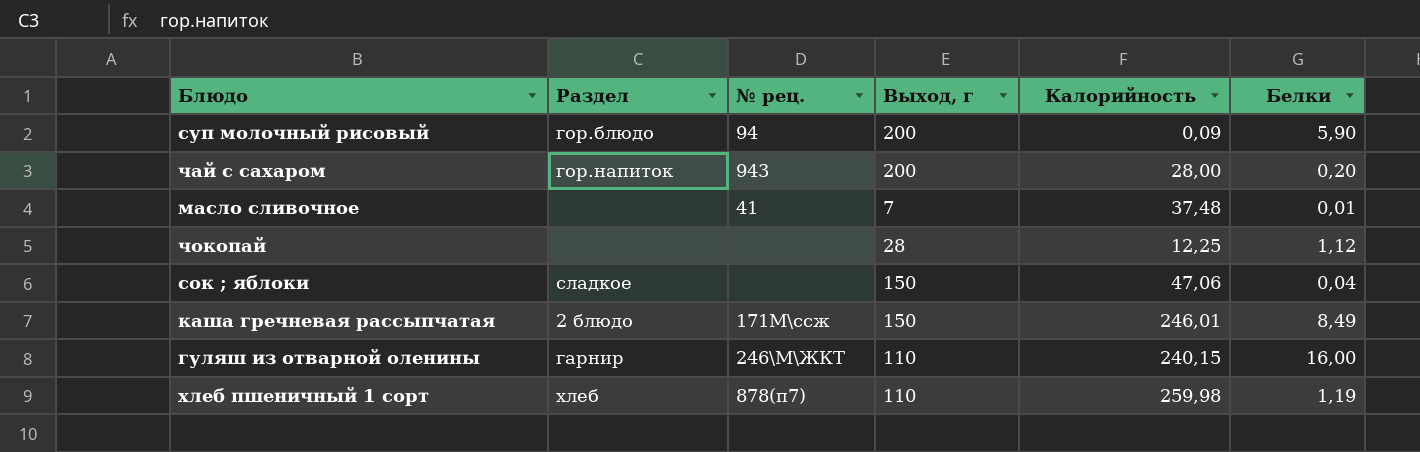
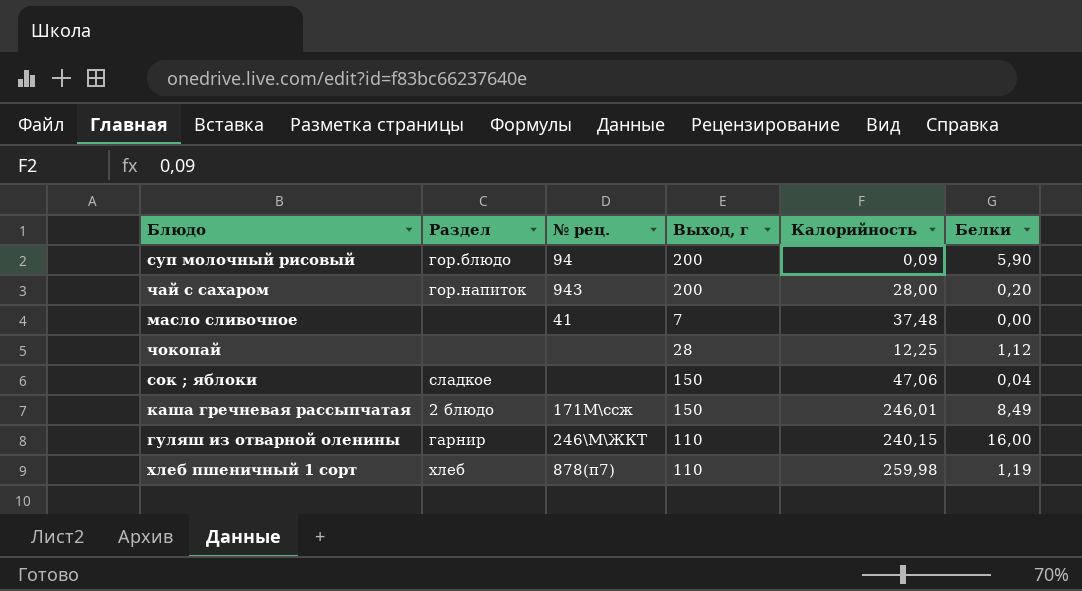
масло сливочное | Белки: 0,01 -> 0,00

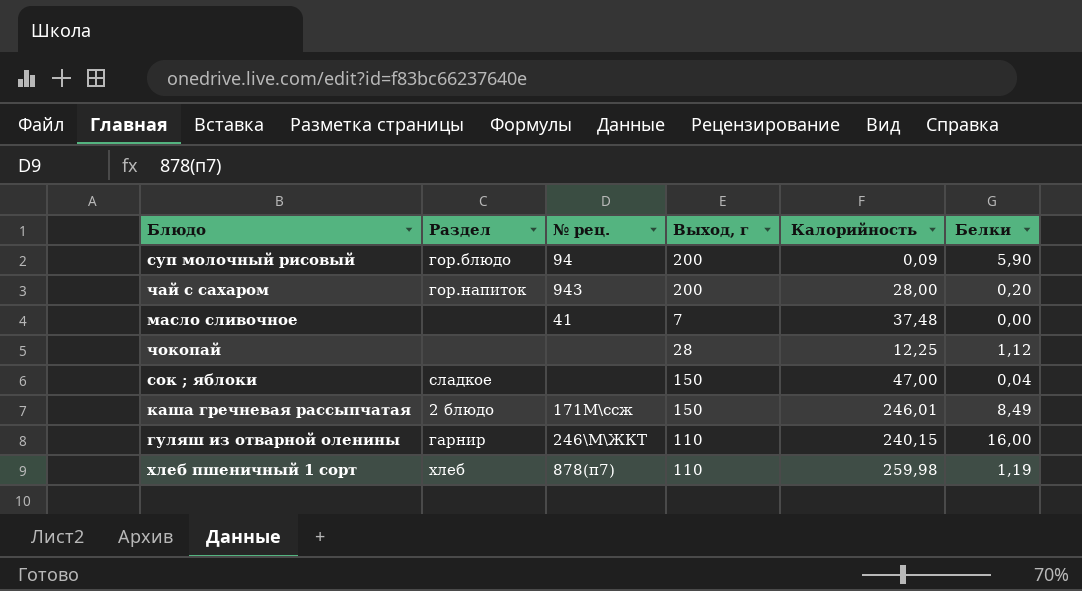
сок ; яблоки | Калорийность: 47,06 -> 47,00

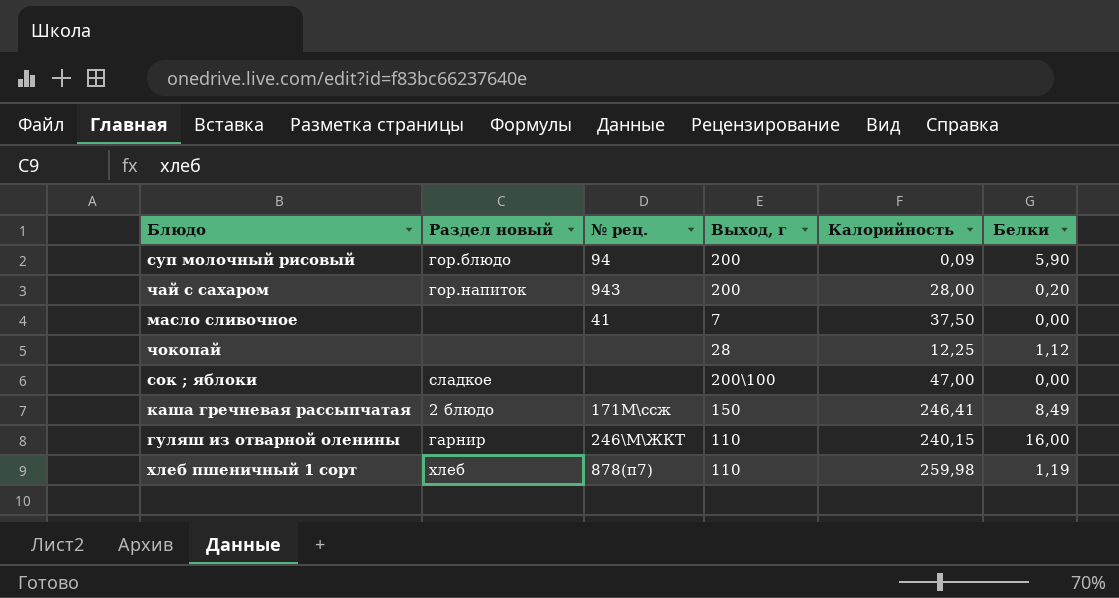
column name: Раздел -> Раздел новый
масло сливочное | Калорийность: 37,48 -> 37,50
сок ; яблоки | Выход, г: 150 -> 200\100
сок ; яблоки | Белки: 0,04 -> 0,00
каша гречневая рассыпчатая | Калорийность: 246,01 -> 246,41

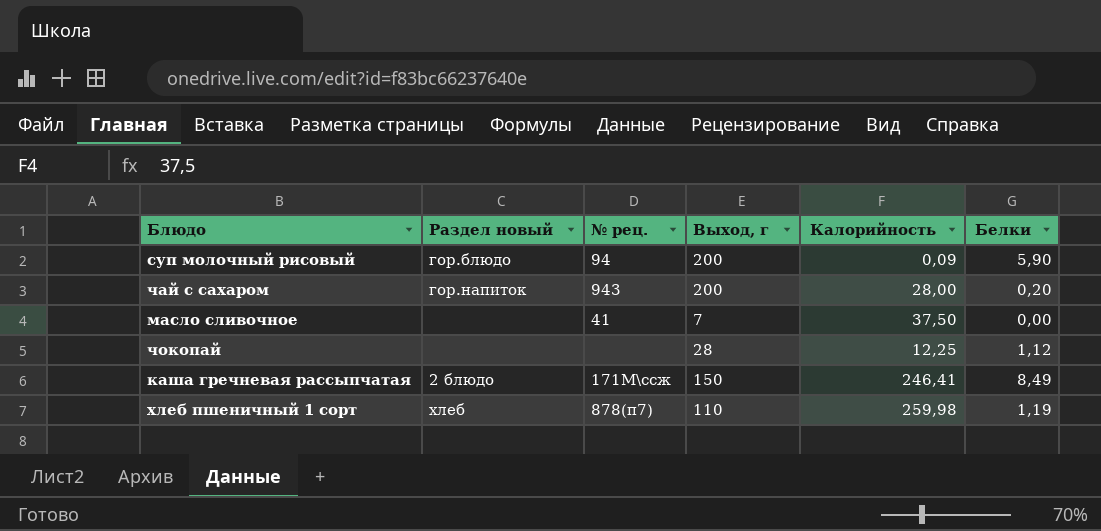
row сок ; яблоки: сладкое | none | 200\100 | 47,00 | 0,00 -> none
row гуляш из отварной оленины: гарнир | 246\М\ЖКТ | 110 | 240,15 | 16,00 -> none

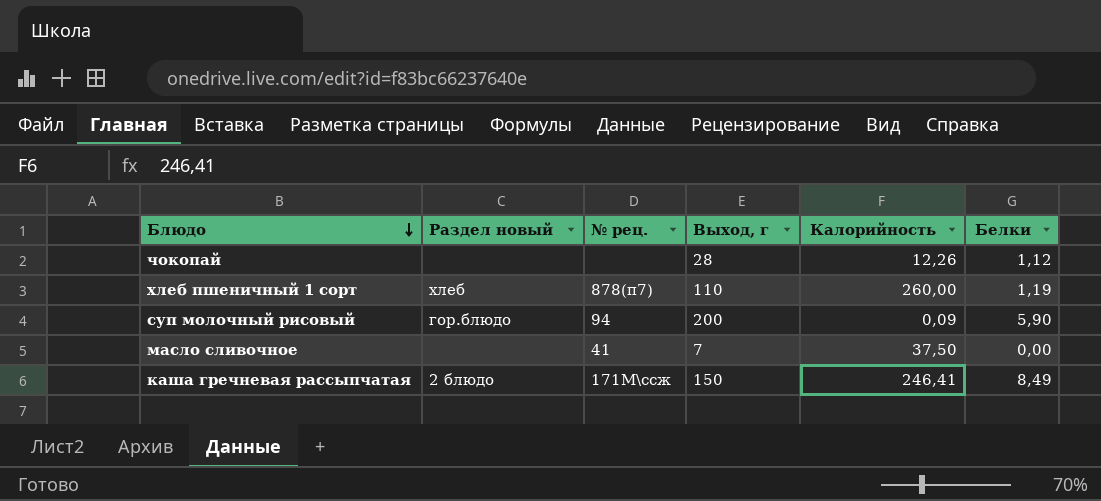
row order: none -> Блюдо descending
row чай с сахаром: гор.напиток | 943 | 200 | 28,00 | 0,20 -> none
чокопай | Калорийность: 12,25 -> 12,26
хлеб пшеничный 1 сорт | Калорийность: 259,98 -> 260,00

